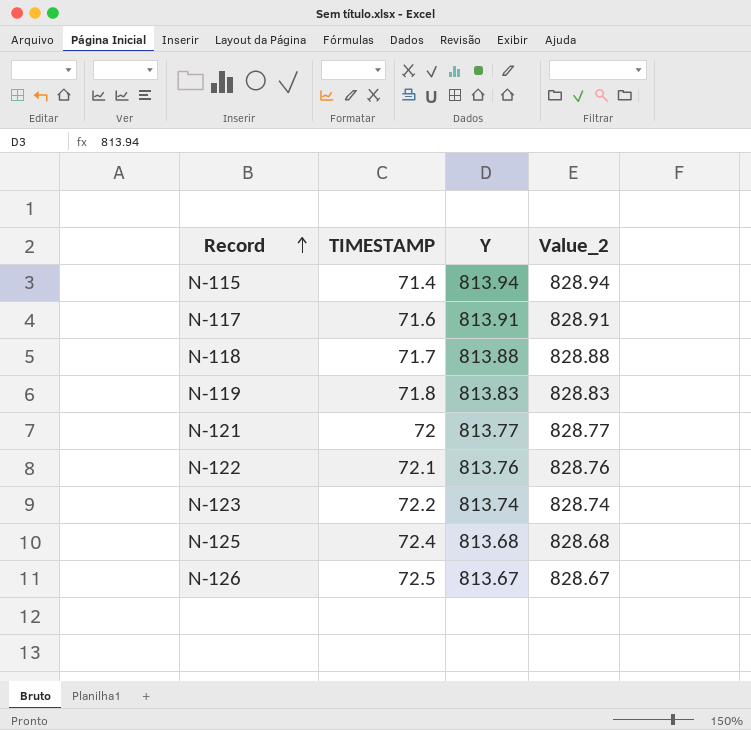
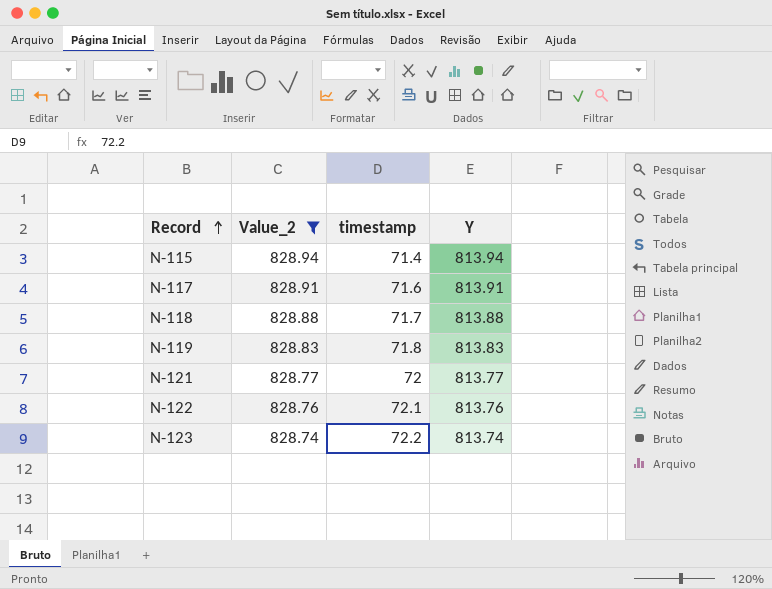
filter: none -> Value_2 >= 828.74
column Value_2 | position: 4 -> 2
column name: TIMESTAMP -> timestamp

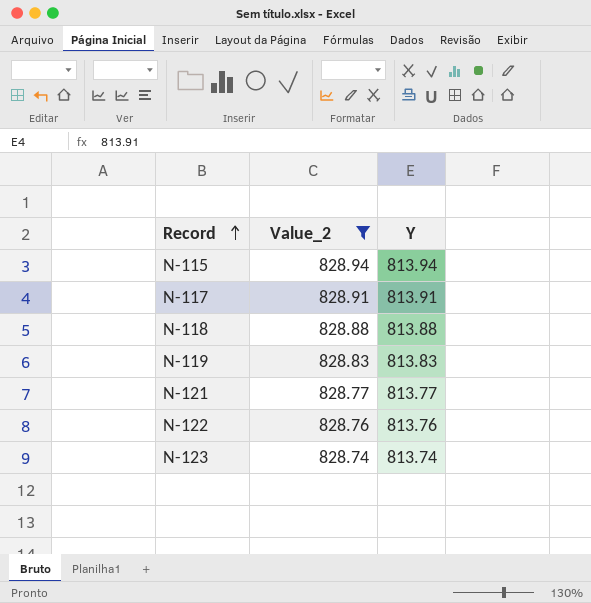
column timestamp | position: 3 -> none

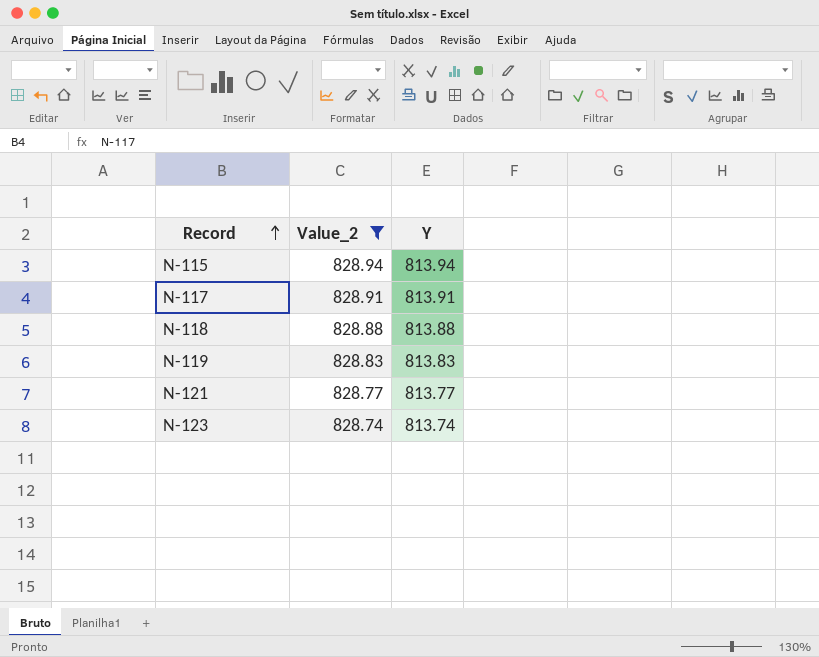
row N-122: 828.76 | 813.76 -> none

